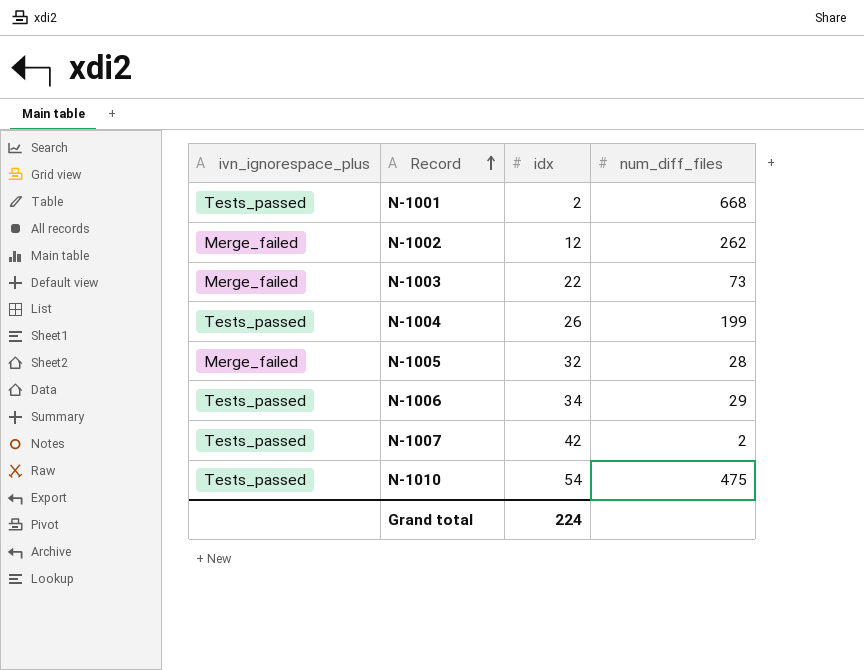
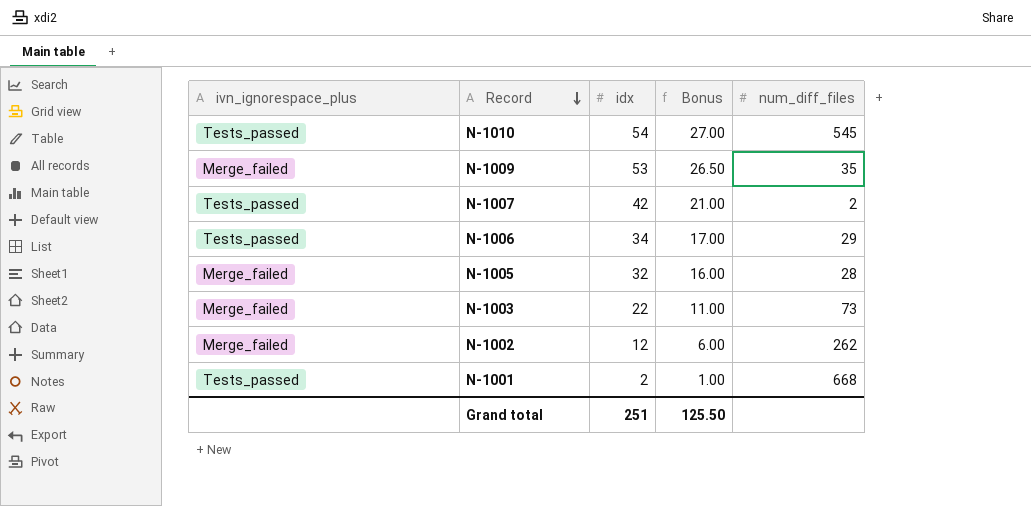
row order: Record ascending -> Record descending
column Bonus | formula: none -> [idx] * 0.5
row N-1004: Tests_passed | 26 | 199 -> none
N-1010 | num_diff_files: 475 -> 545
row N-1009: none -> Merge_failed | 53 | 26.50 | 35
Grand total | idx: 224 -> 251

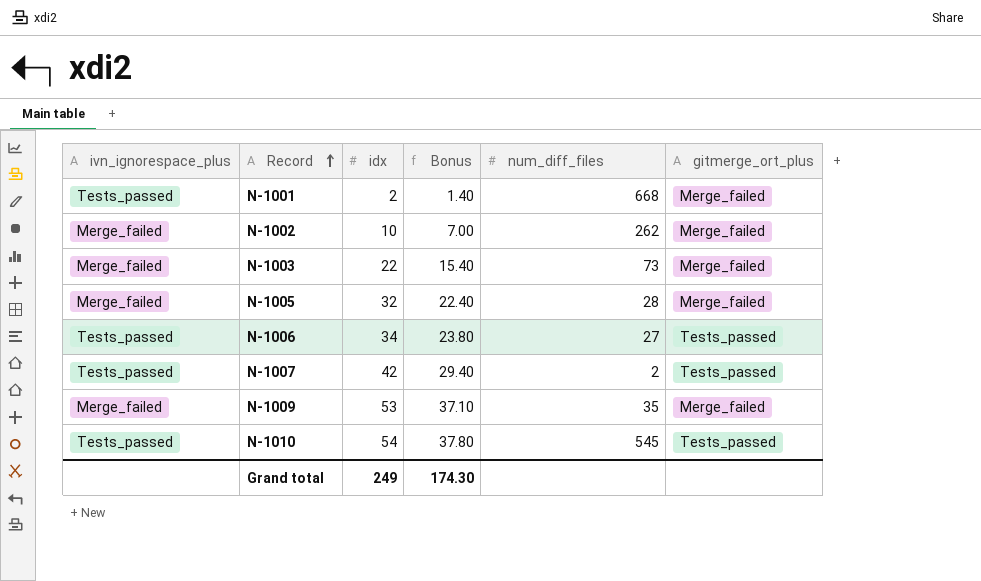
row order: Record descending -> Record ascending
column Bonus | formula: [idx] * 0.5 -> [idx] * 0.7
column gitmerge_ort_plus | position: none -> 6
N-1002 | idx: 12 -> 10
N-1006 | num_diff_files: 29 -> 27
Grand total | idx: 251 -> 249
Grand total | Bonus: 125.50 -> 174.30

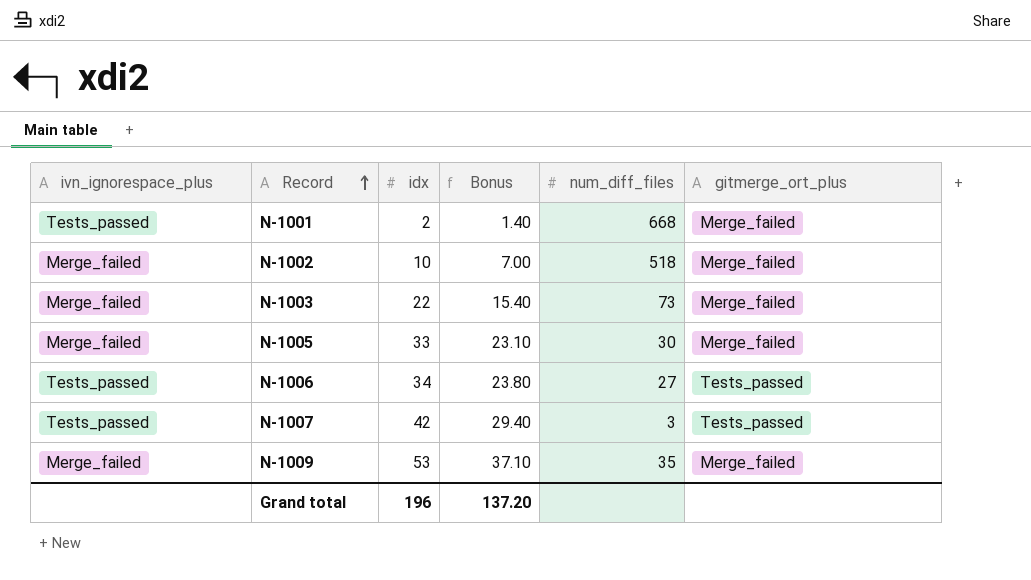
row N-1010: Tests_passed | 54 | 37.80 | 545 | Tests_passed -> none
N-1002 | num_diff_files: 262 -> 518
N-1005 | idx: 32 -> 33
N-1005 | Bonus: 22.40 -> 23.10
N-1005 | num_diff_files: 28 -> 30
N-1007 | num_diff_files: 2 -> 3
Grand total | idx: 249 -> 196
Grand total | Bonus: 174.30 -> 137.20

